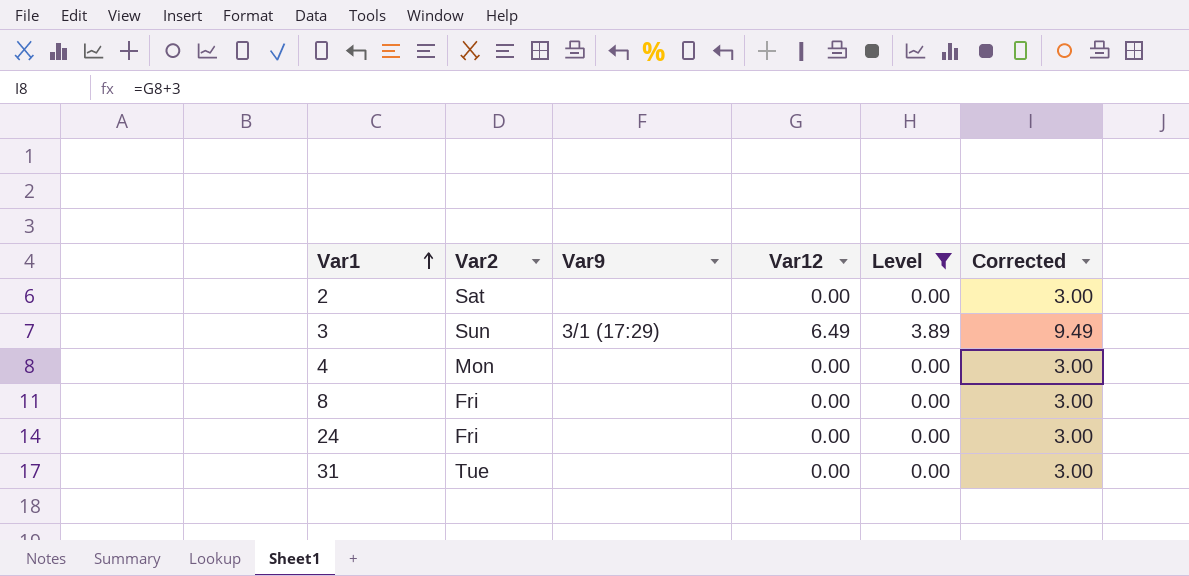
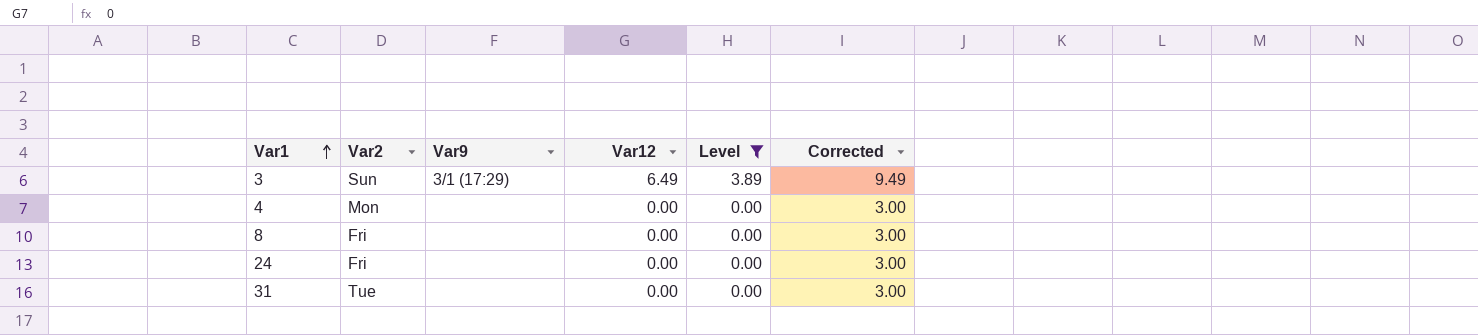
row 2: Sat | none | 0.00 | 0.00 | 3.00 -> none

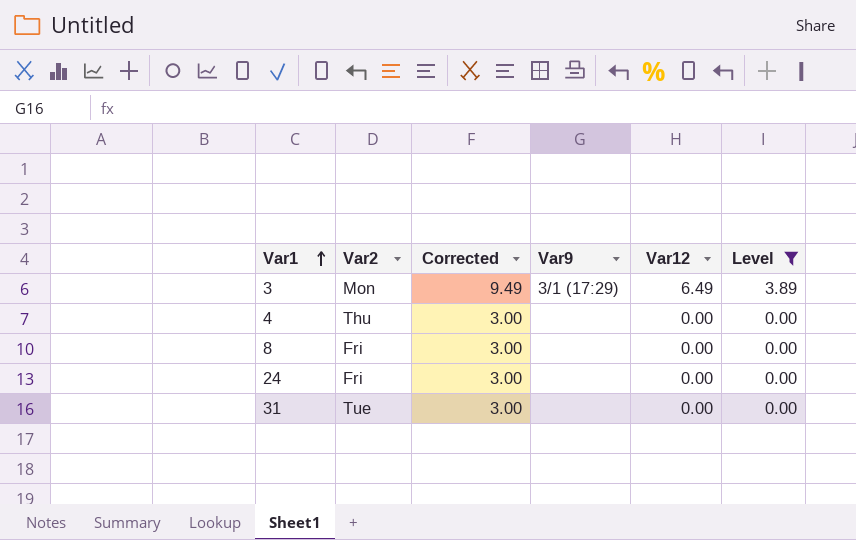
column Corrected | position: 6 -> 3
3 | Var2: Sun -> Mon
4 | Var2: Mon -> Thu

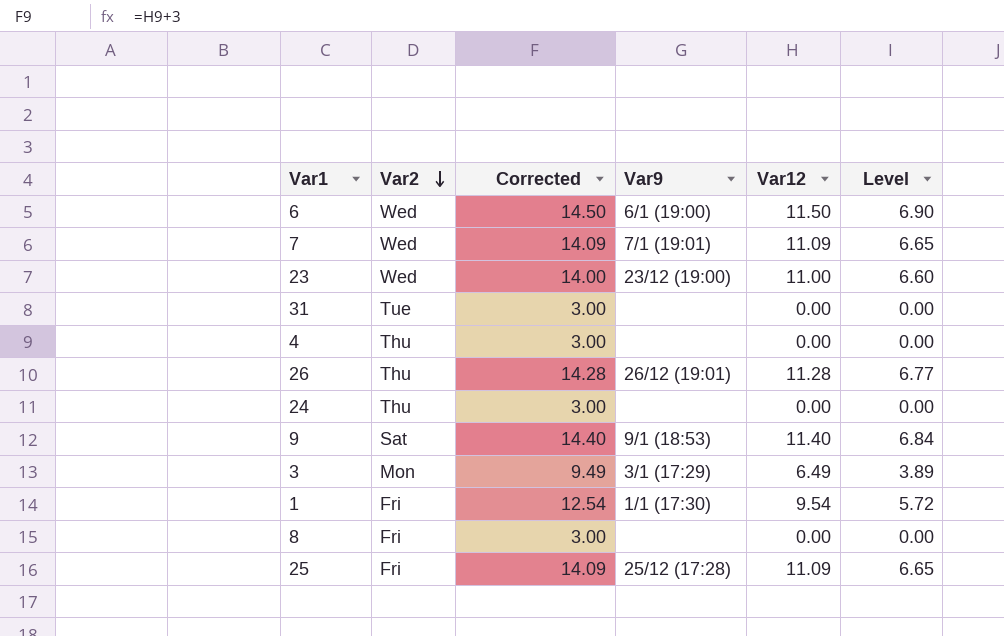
filter: Level <= 3.89 -> none
row order: Var1 ascending -> Var2 descending
24 | Var2: Fri -> Thu

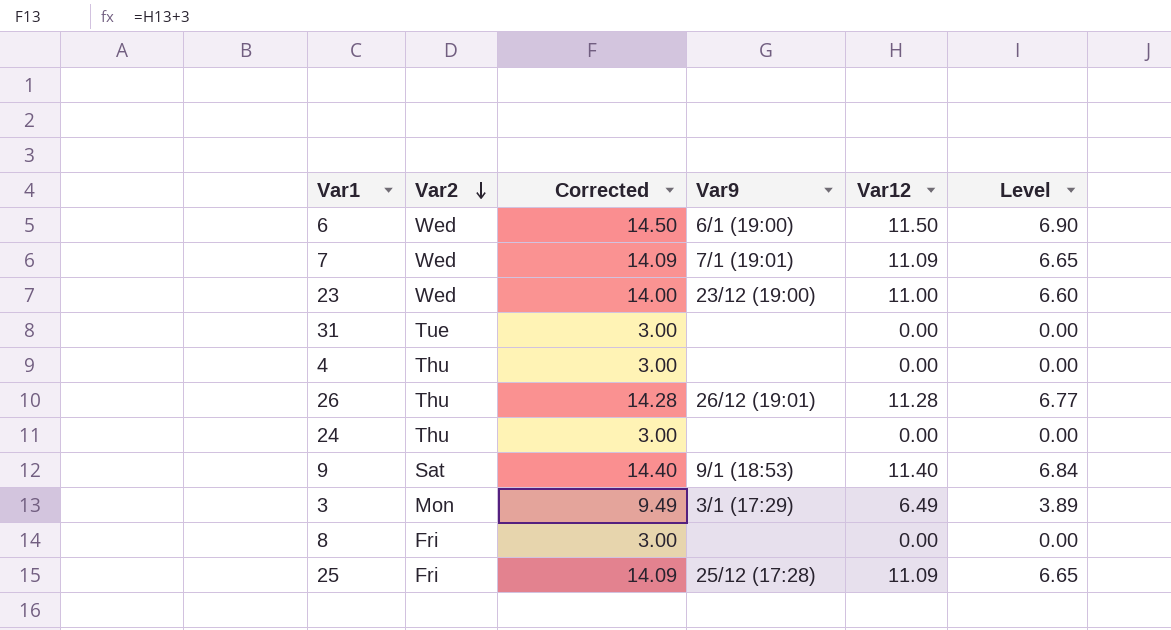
row 1: Fri | 12.54 | 1/1 (17:30) | 9.54 | 5.72 -> none

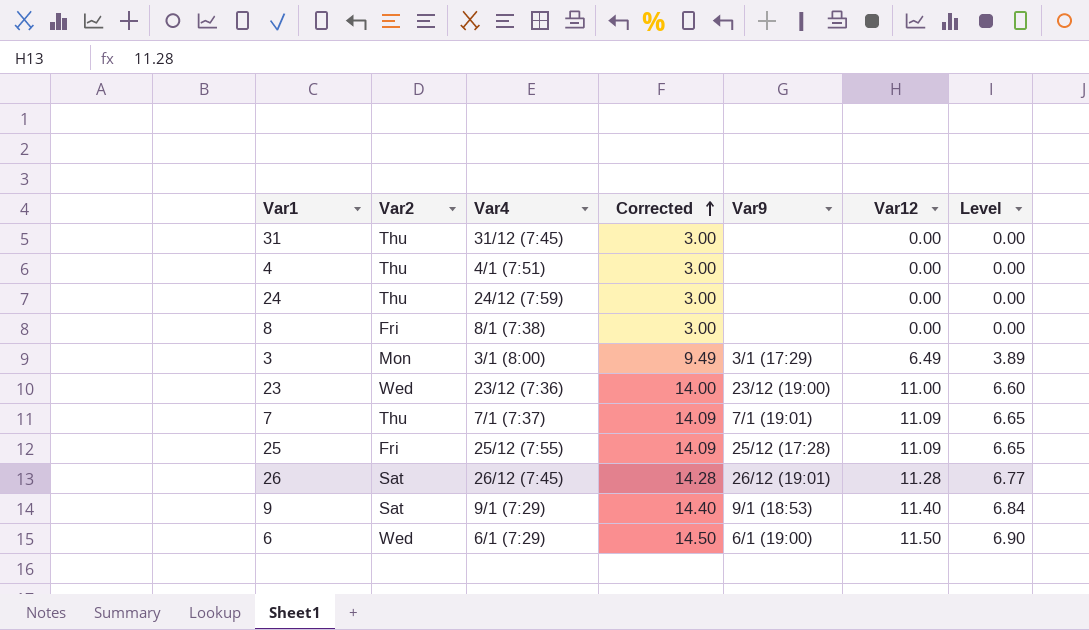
row order: Var2 descending -> Corrected ascending
column Var4 | position: none -> 3
31 | Var2: Tue -> Thu
7 | Var2: Wed -> Thu
26 | Var2: Thu -> Sat

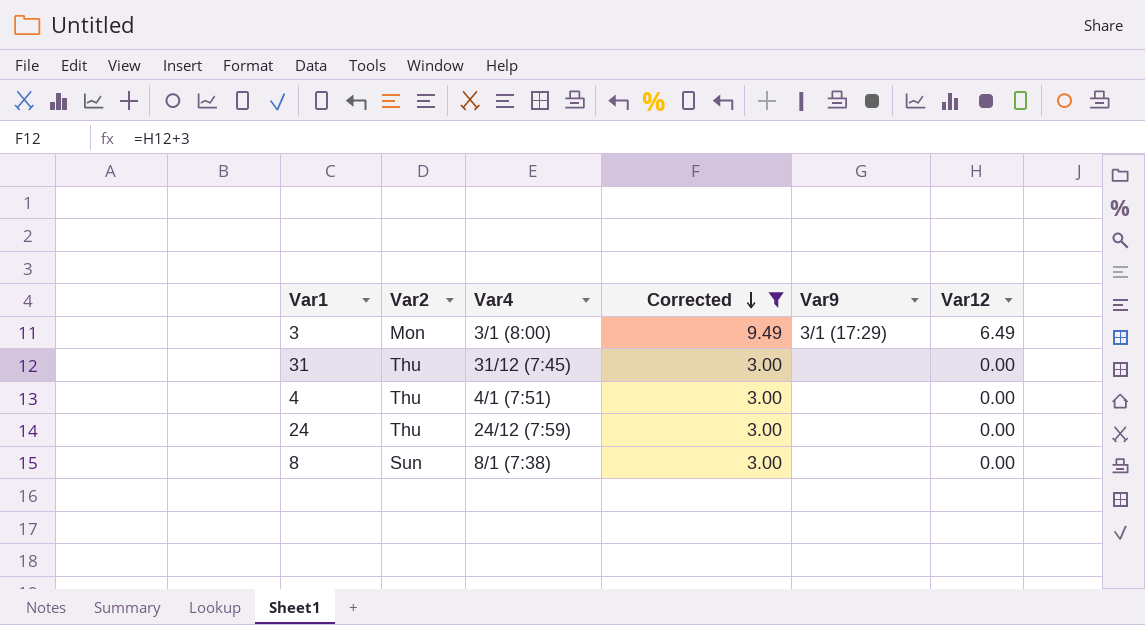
filter: none -> Corrected <= 9.49
row order: Corrected ascending -> Corrected descending
column Level | formula: [Var12] * 0.6 -> none
8 | Var2: Fri -> Sun

